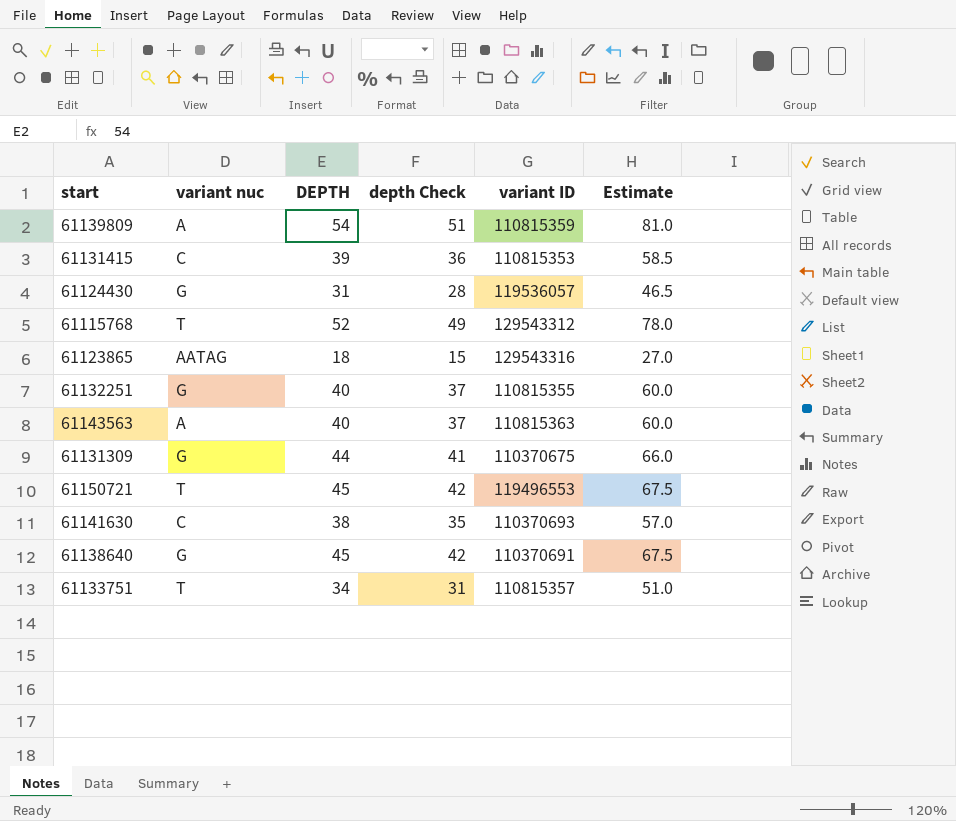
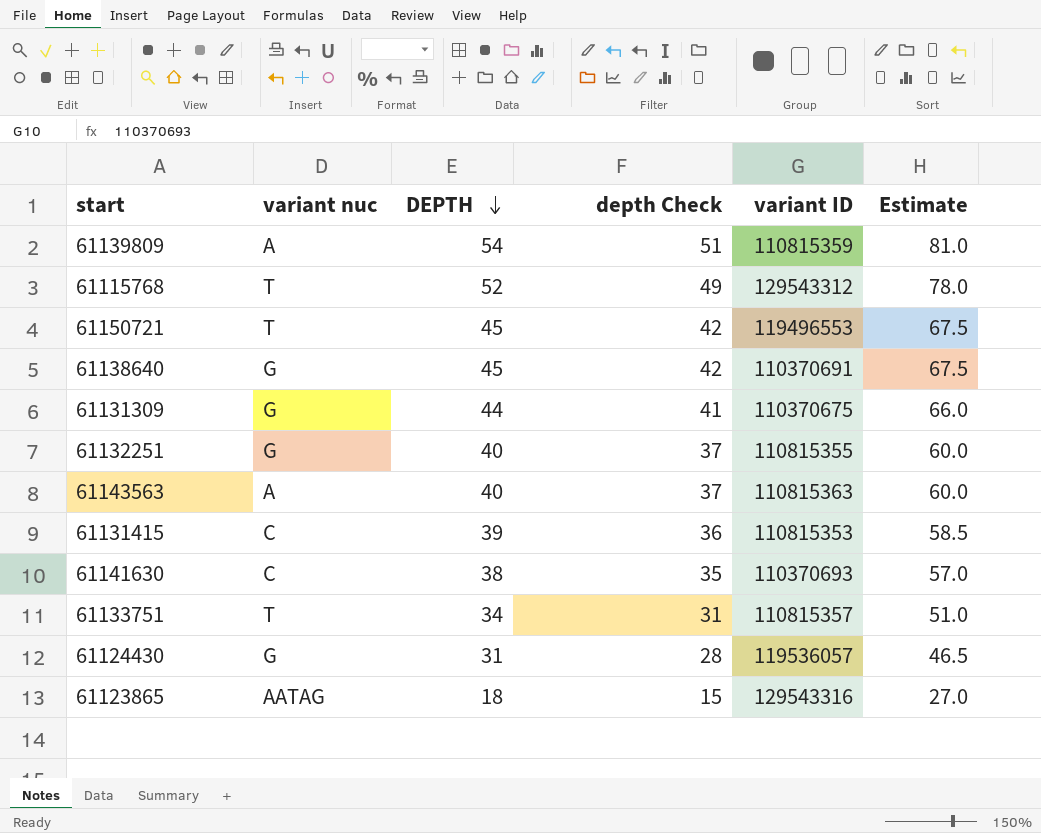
row order: none -> DEPTH descending

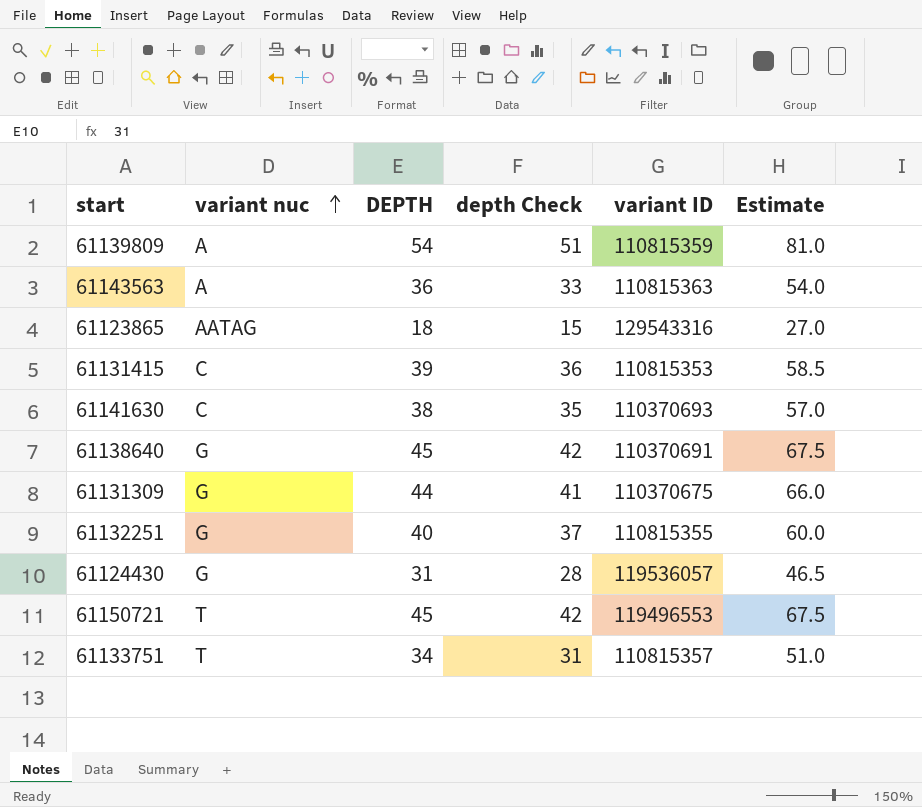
row order: DEPTH descending -> variant nuc ascending
row 61115768: T | 52 | 49 | 129543312 | 78.0 -> none
61143563 | DEPTH: 40 -> 36
61143563 | depth Check: 37 -> 33
61143563 | Estimate: 60.0 -> 54.0

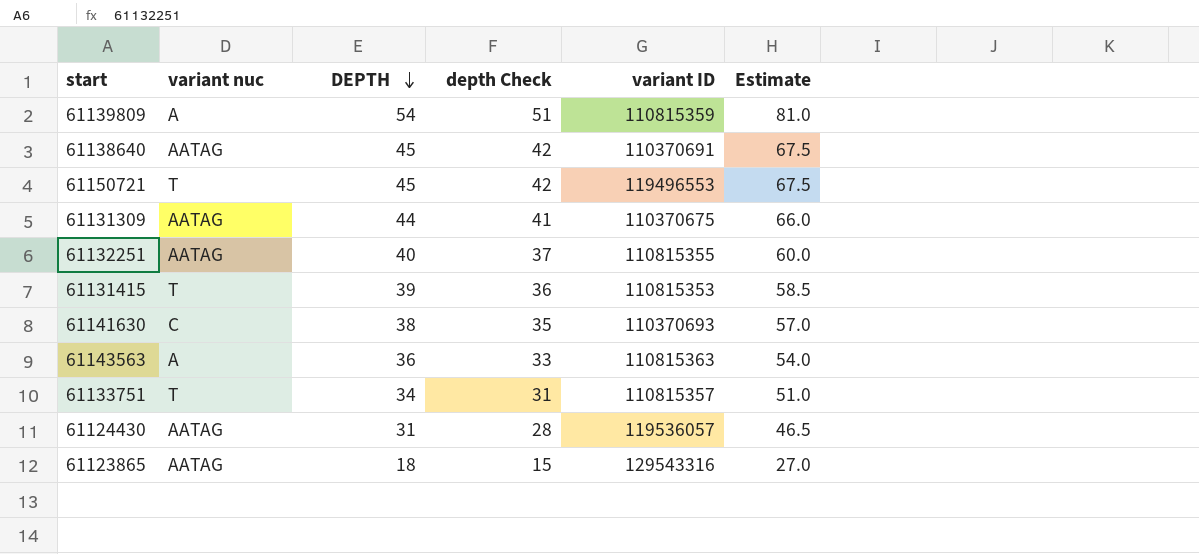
row order: variant nuc ascending -> DEPTH descending
61138640 | variant nuc: G -> AATAG
61131309 | variant nuc: G -> AATAG
61132251 | variant nuc: G -> AATAG
61131415 | variant nuc: C -> T
61124430 | variant nuc: G -> AATAG

